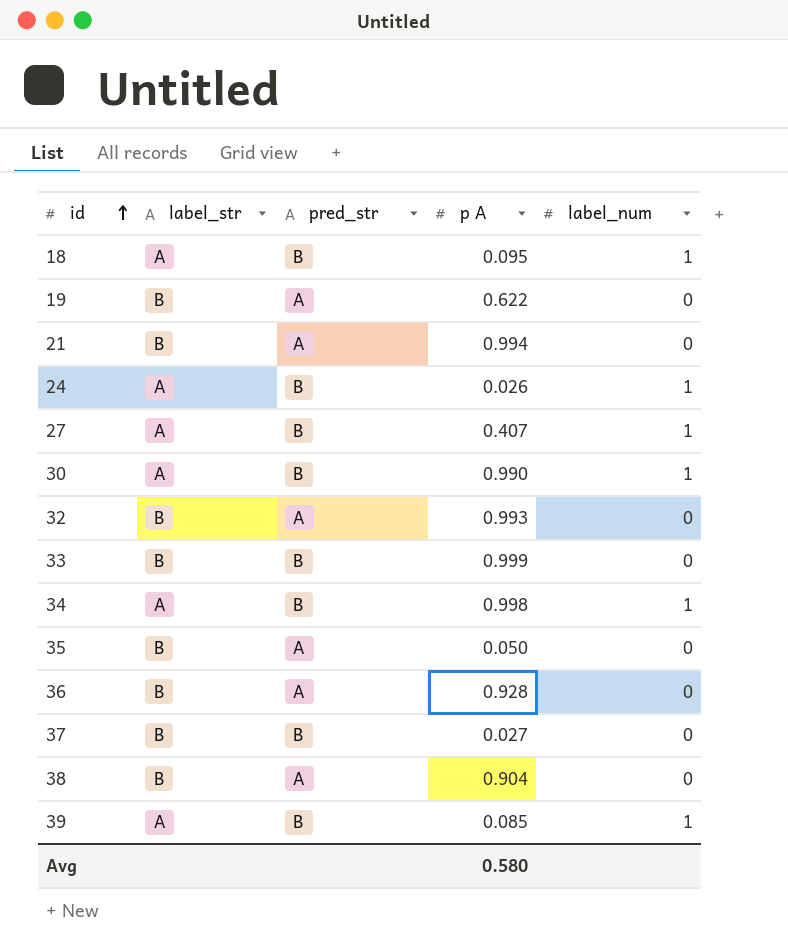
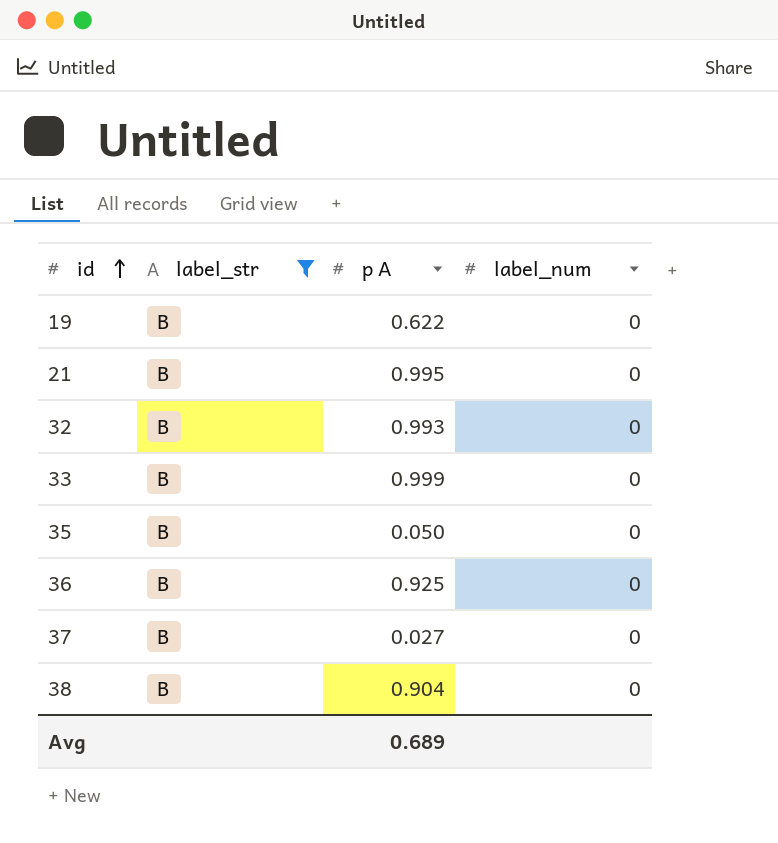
filter: none -> label_str = B
column pred_str | position: 3 -> none
21 | p A: 0.994 -> 0.995
36 | p A: 0.928 -> 0.925
Avg | p A: 0.580 -> 0.689

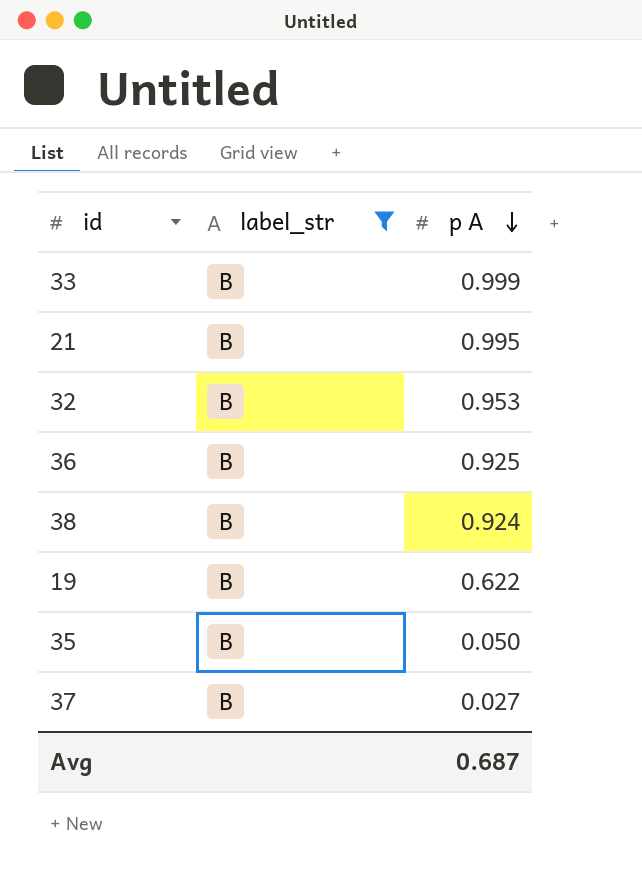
row order: id ascending -> p A descending
column label_num | position: 4 -> none
32 | p A: 0.993 -> 0.953
38 | p A: 0.904 -> 0.924
Avg | p A: 0.689 -> 0.687

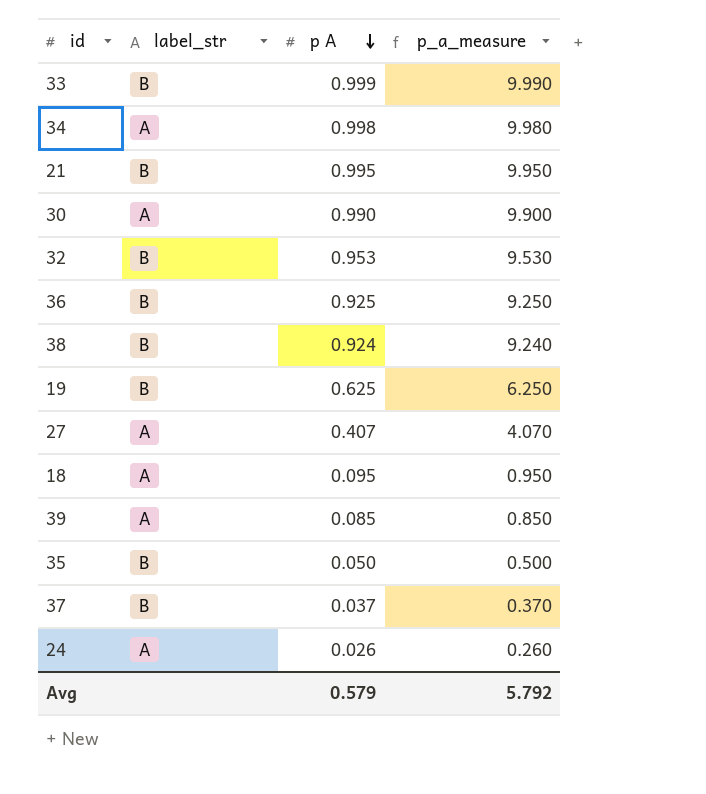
filter: label_str = B -> none
column p_a_measure | formula: none -> [p A] * 10
19 | p A: 0.622 -> 0.625
37 | p A: 0.027 -> 0.037
Avg | p A: 0.687 -> 0.579

